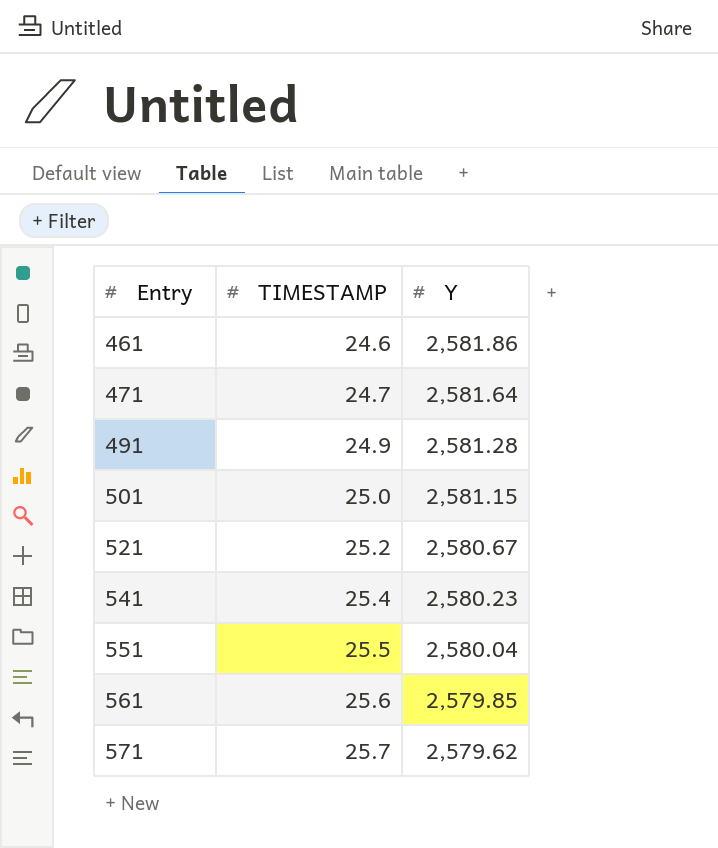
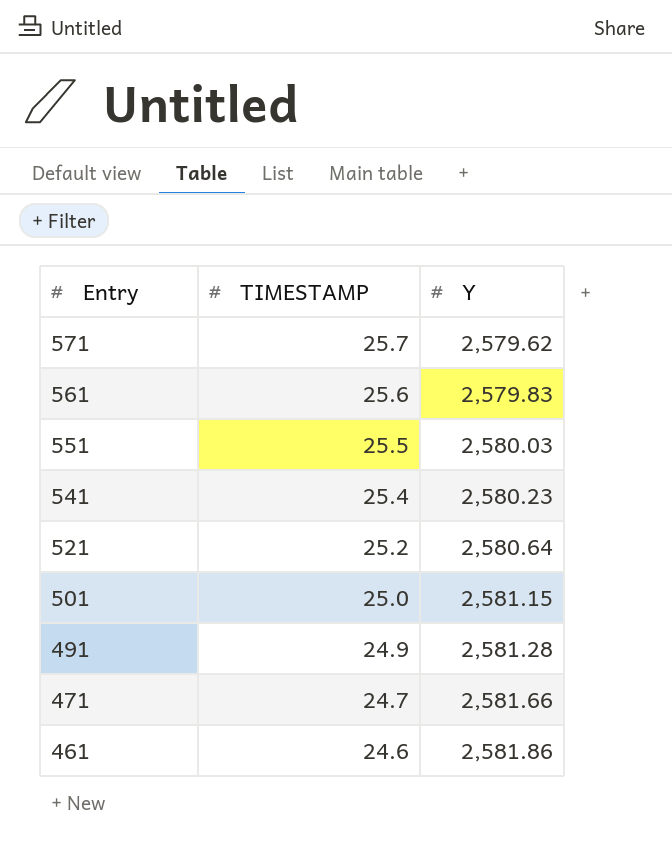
row order: Entry ascending -> Entry descending
561 | Y: 2,579.85 -> 2,579.83
551 | Y: 2,580.04 -> 2,580.03
521 | Y: 2,580.67 -> 2,580.64
471 | Y: 2,581.64 -> 2,581.66

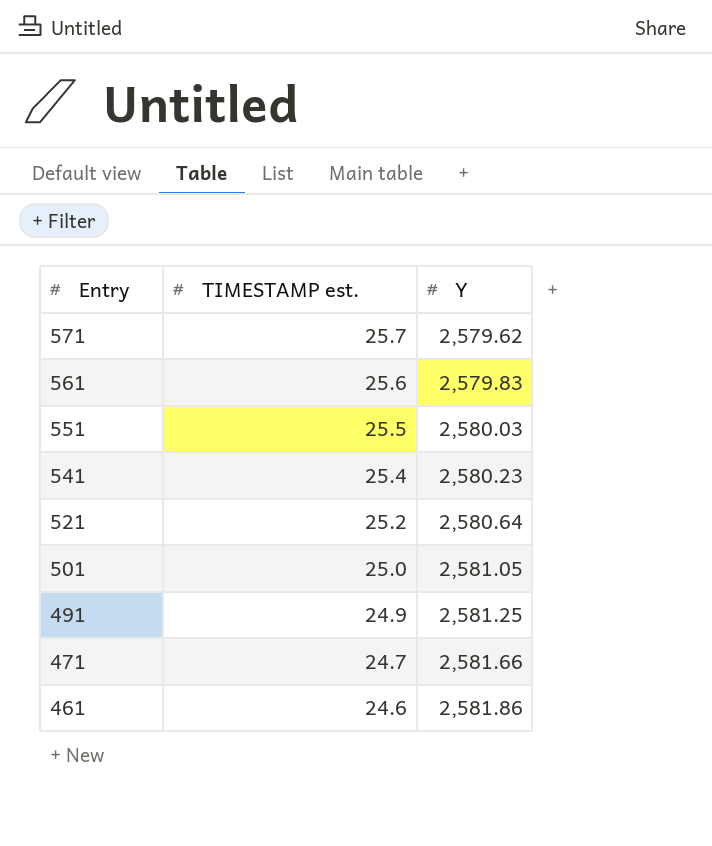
column name: TIMESTAMP -> TIMESTAMP est.
501 | Y: 2,581.15 -> 2,581.05
491 | Y: 2,581.28 -> 2,581.25

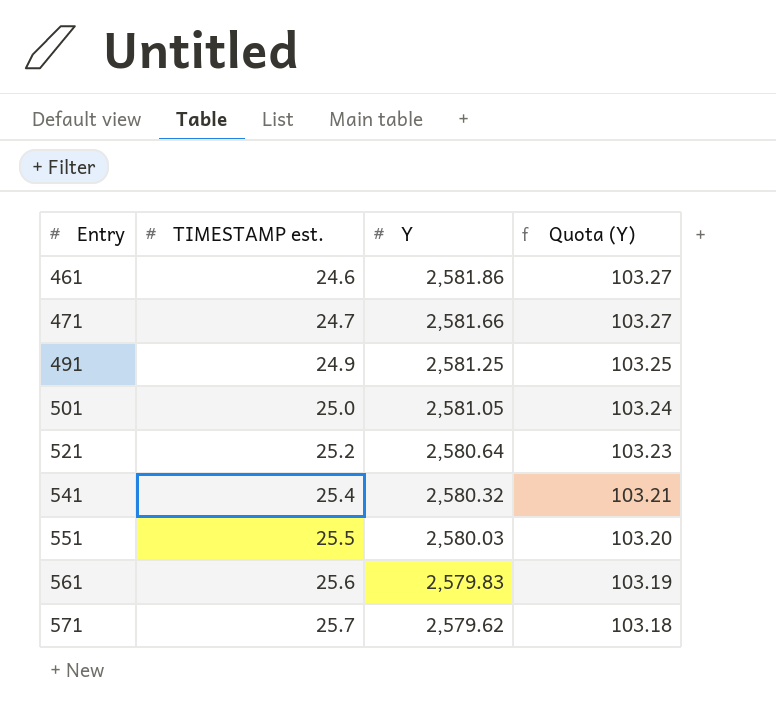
row order: Entry descending -> Entry ascending
column Quota (Y) | formula: none -> [Y] * 0.04
541 | Y: 2,580.23 -> 2,580.32

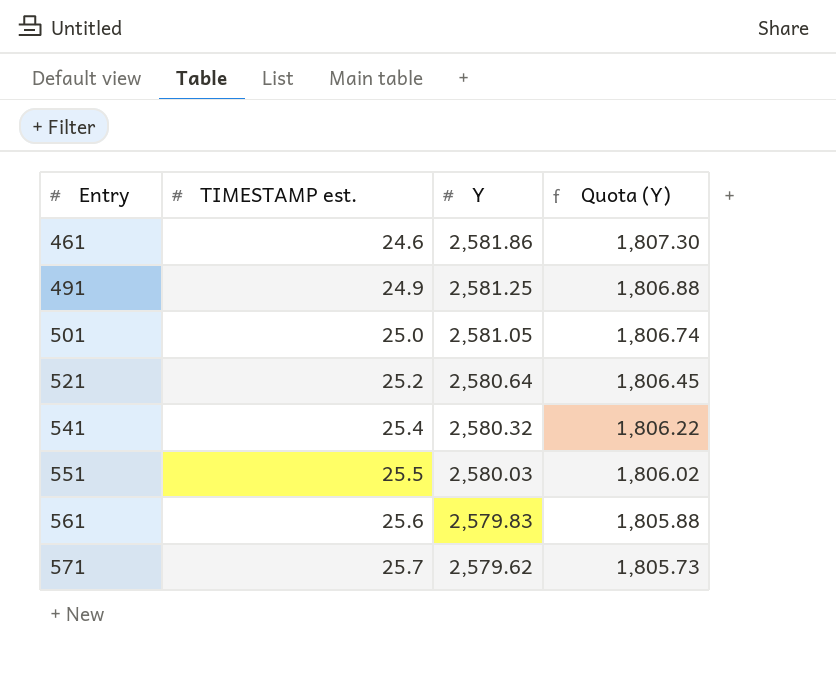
column Quota (Y) | formula: [Y] * 0.04 -> [Y] * 0.7
row 471: 24.7 | 2,581.66 | 103.27 -> none

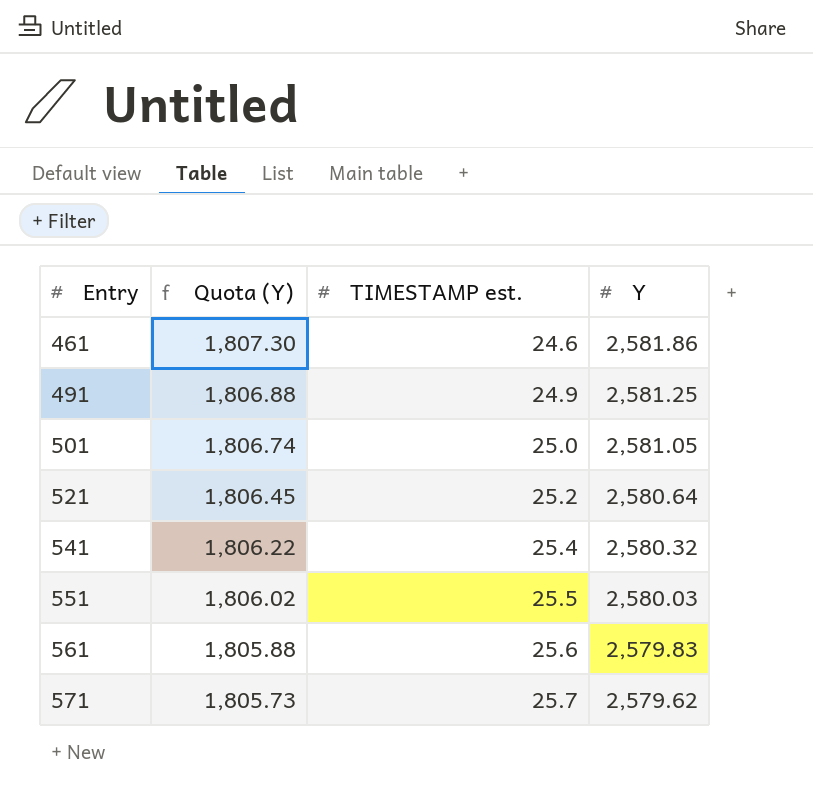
column Quota (Y) | position: 4 -> 2

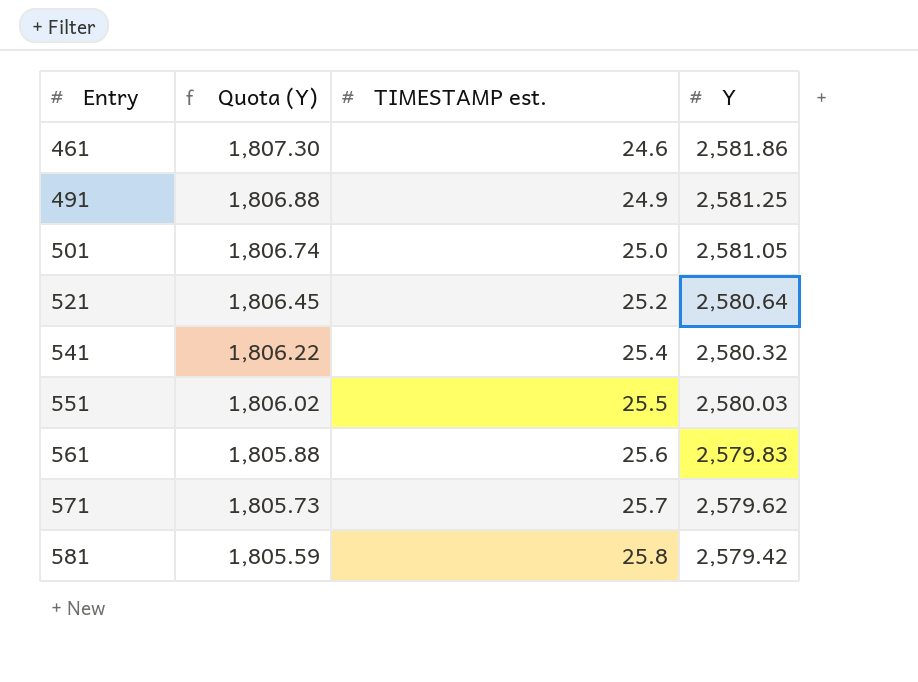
row 581: none -> 1,805.59 | 25.8 | 2,579.42

